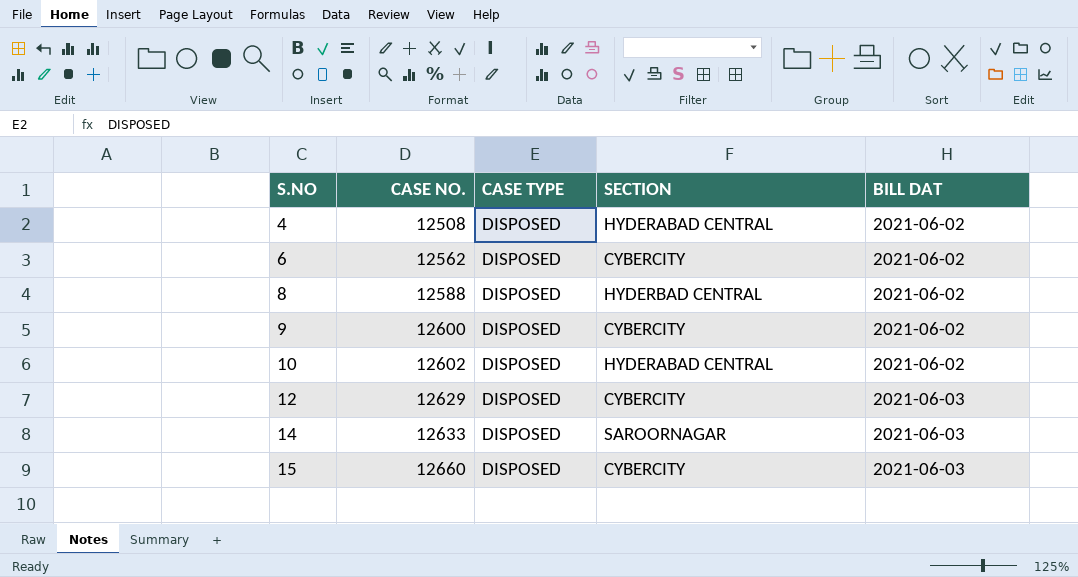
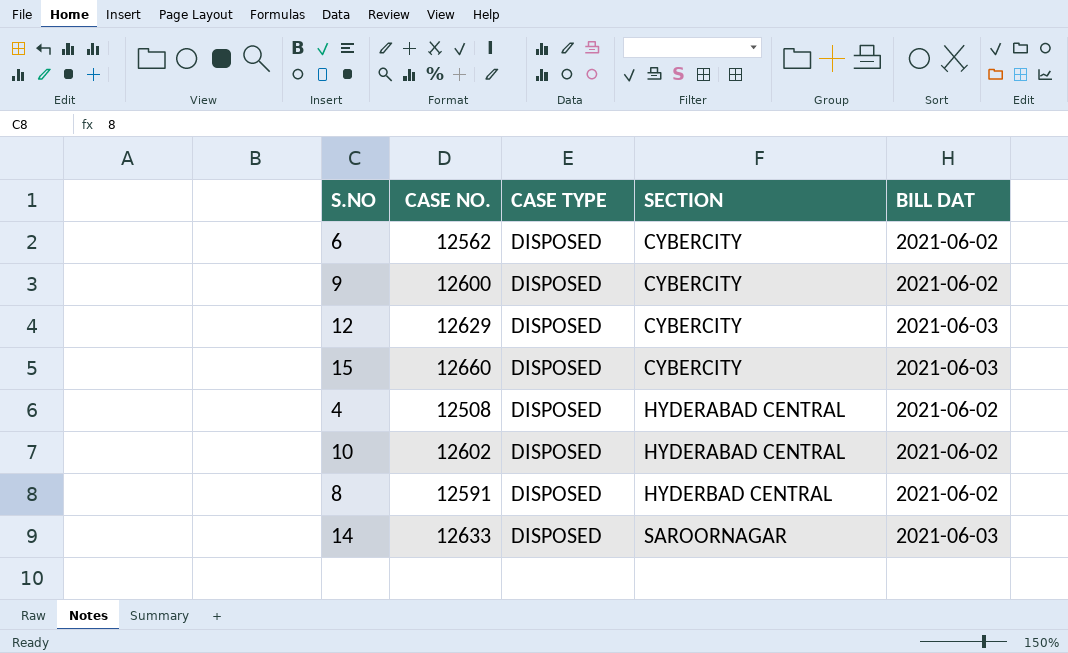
row order: S.NO ascending -> SECTION ascending
8 | CASE NO.: 12588 -> 12591

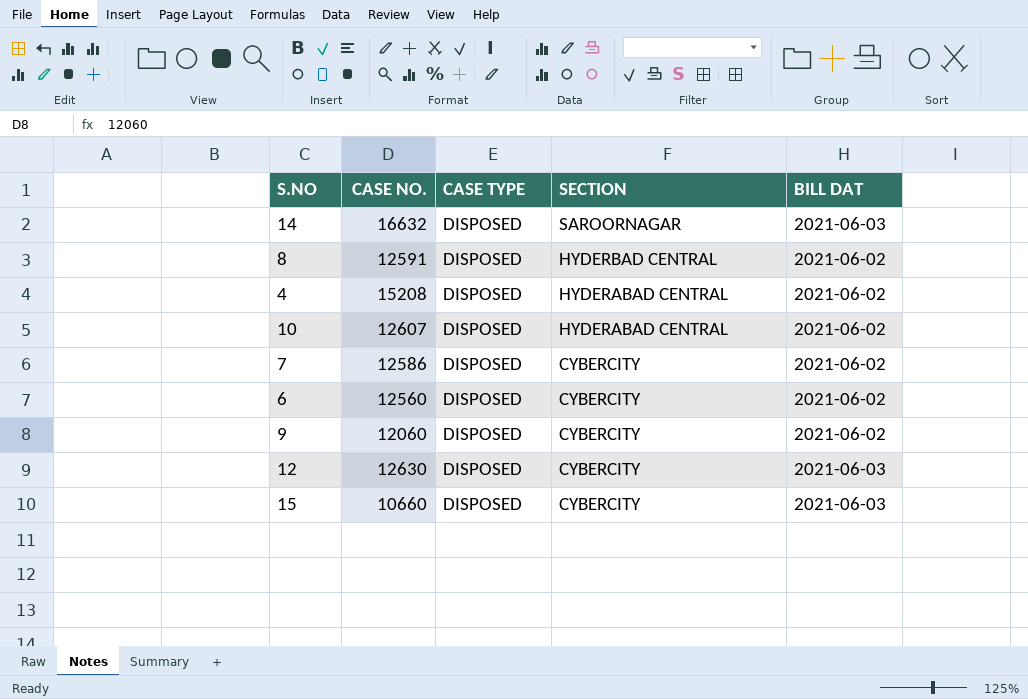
row order: SECTION ascending -> SECTION descending
14 | CASE NO.: 12633 -> 16632
4 | CASE NO.: 12508 -> 15208
10 | CASE NO.: 12602 -> 12607
row 7: none -> 12586 | DISPOSED | CYBERCITY | 2021-06-02
6 | CASE NO.: 12562 -> 12560
9 | CASE NO.: 12600 -> 12060
12 | CASE NO.: 12629 -> 12630
15 | CASE NO.: 12660 -> 10660

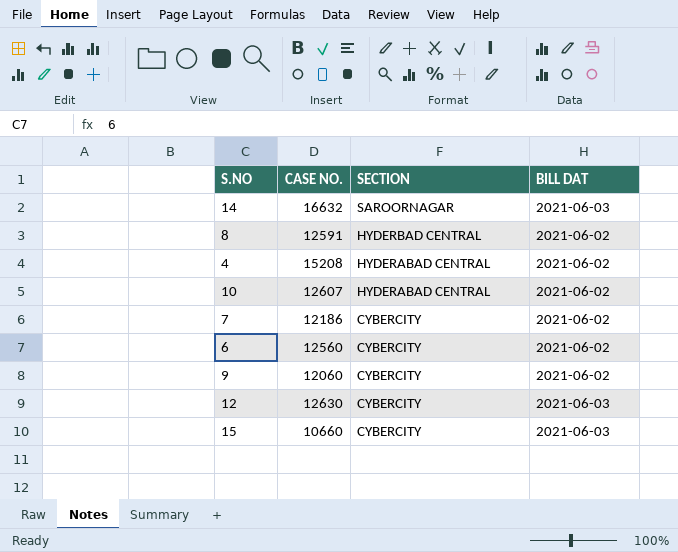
column CASE TYPE | position: 3 -> none
7 | CASE NO.: 12586 -> 12186

